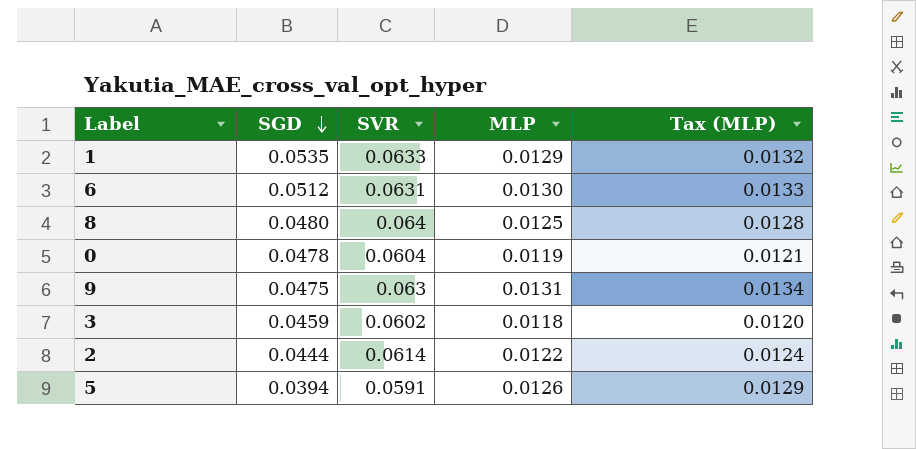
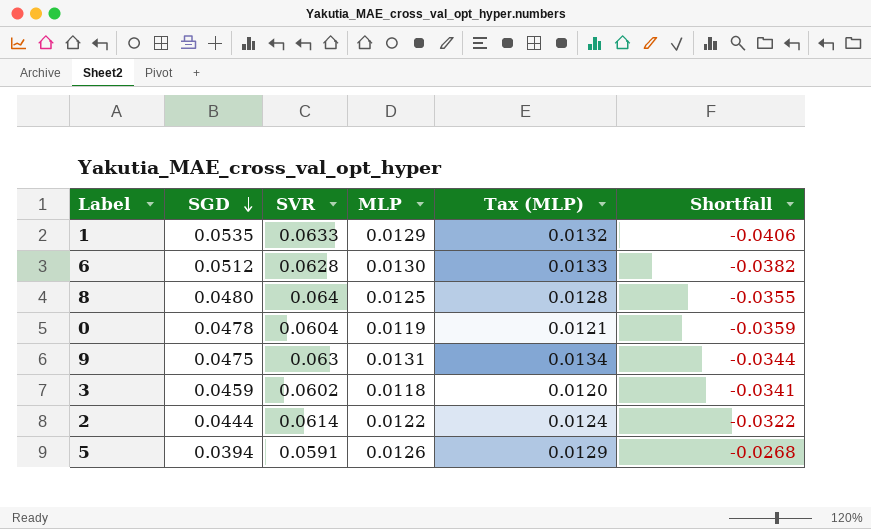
column Shortfall | formula: none -> [MLP] - [SGD]
6 | SVR: 0.0631 -> 0.0628

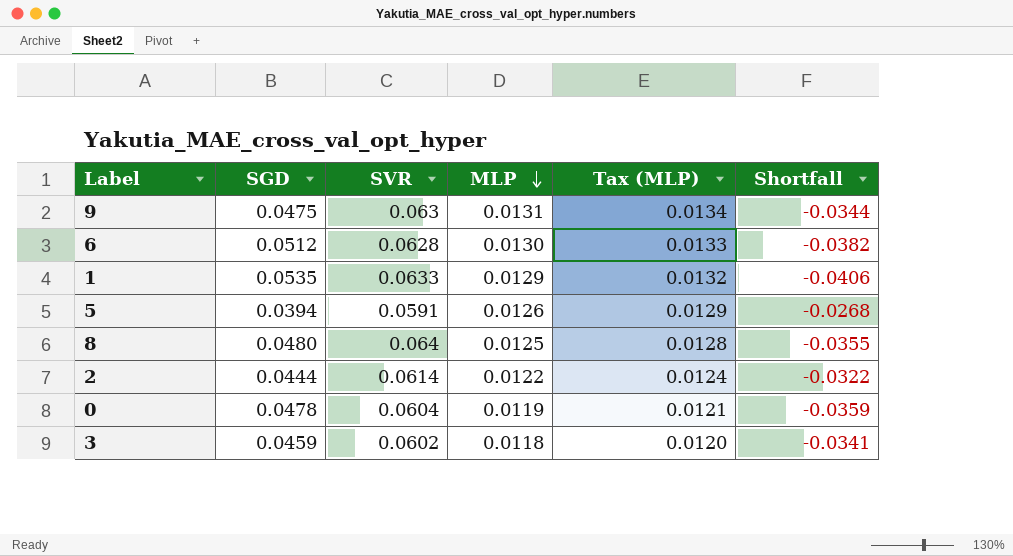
row order: SGD descending -> MLP descending

